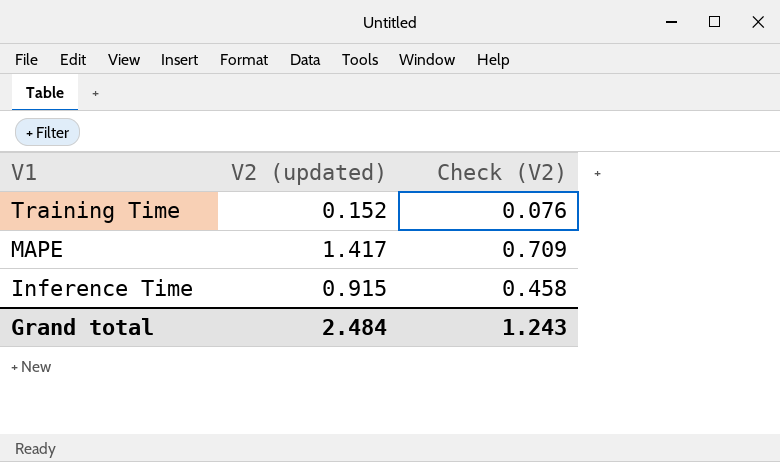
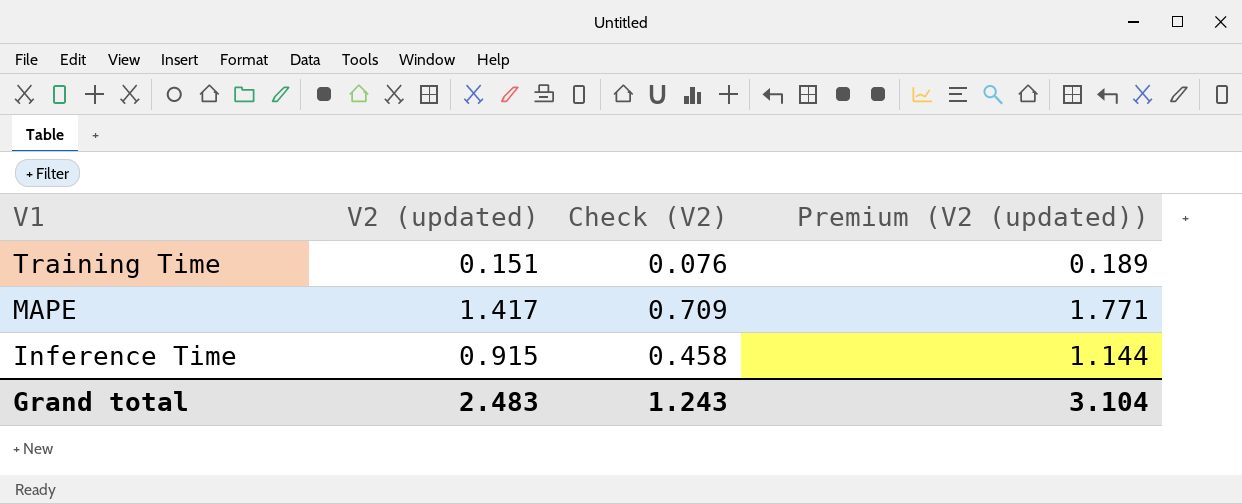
column Premium (V2 (updated)) | formula: none -> [V2 (updated)] * 1.25
Training Time | V2 (updated): 0.152 -> 0.151
Grand total | V2 (updated): 2.484 -> 2.483

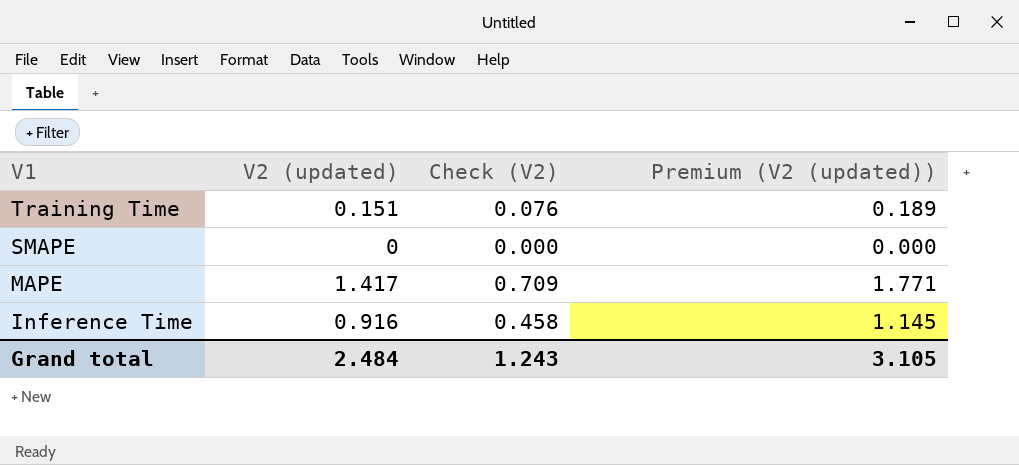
row SMAPE: none -> 0 | 0.000 | 0.000
Inference Time | V2 (updated): 0.915 -> 0.916
Inference Time | Premium (V2 (updated)): 1.144 -> 1.145
Grand total | V2 (updated): 2.483 -> 2.484
Grand total | Premium (V2 (updated)): 3.104 -> 3.105

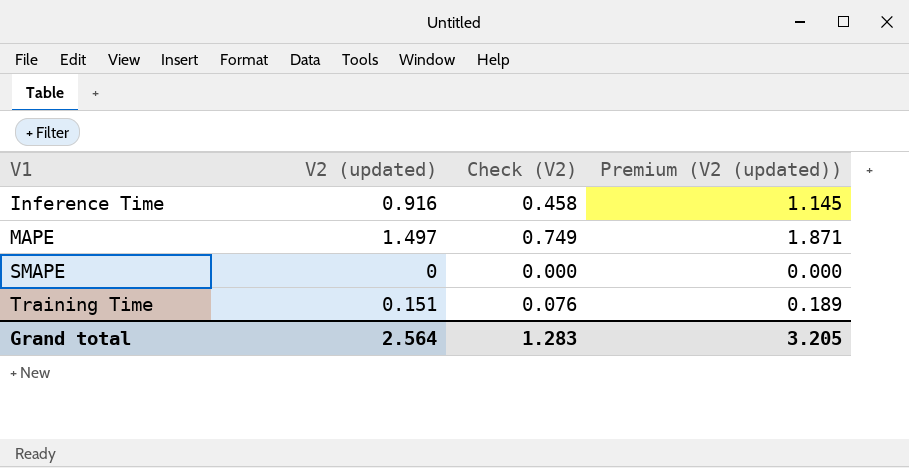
row order: V1 descending -> V1 ascending
MAPE | V2 (updated): 1.417 -> 1.497
MAPE | Check (V2): 0.709 -> 0.749
MAPE | Premium (V2 (updated)): 1.771 -> 1.871
Grand total | V2 (updated): 2.484 -> 2.564
Grand total | Check (V2): 1.243 -> 1.283
Grand total | Premium (V2 (updated)): 3.105 -> 3.205

